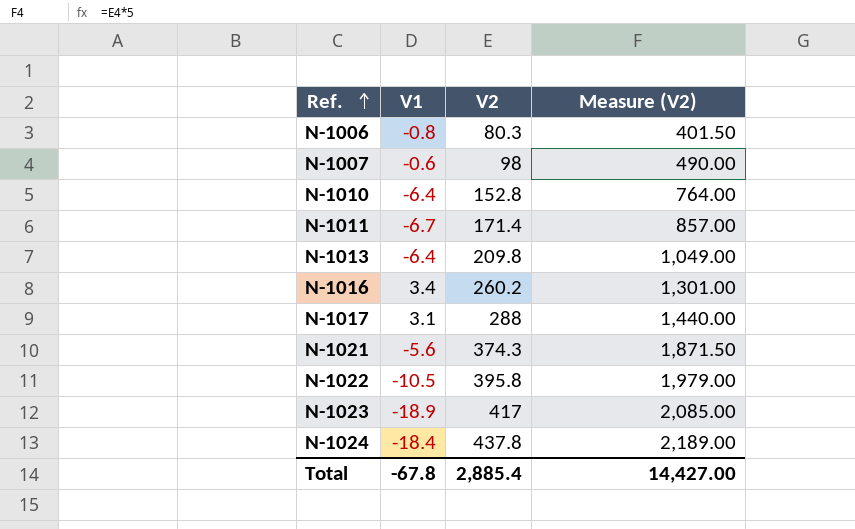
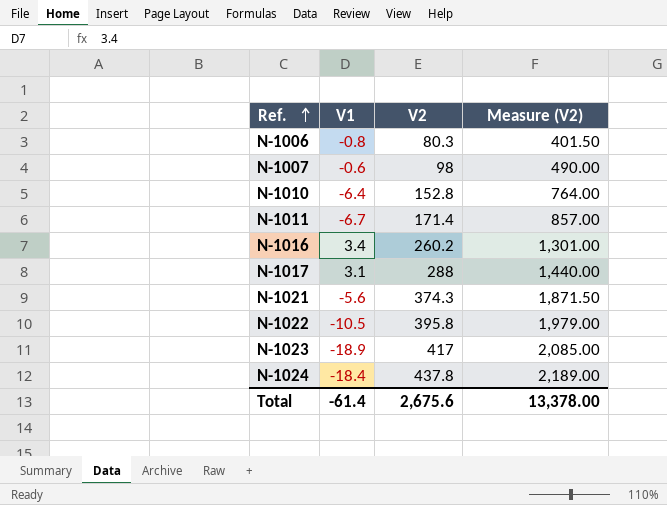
row N-1013: -6.4 | 209.8 | 1,049.00 -> none
Total | V1: -67.8 -> -61.4
Total | V2: 2,885.4 -> 2,675.6
Total | Measure (V2): 14,427.00 -> 13,378.00

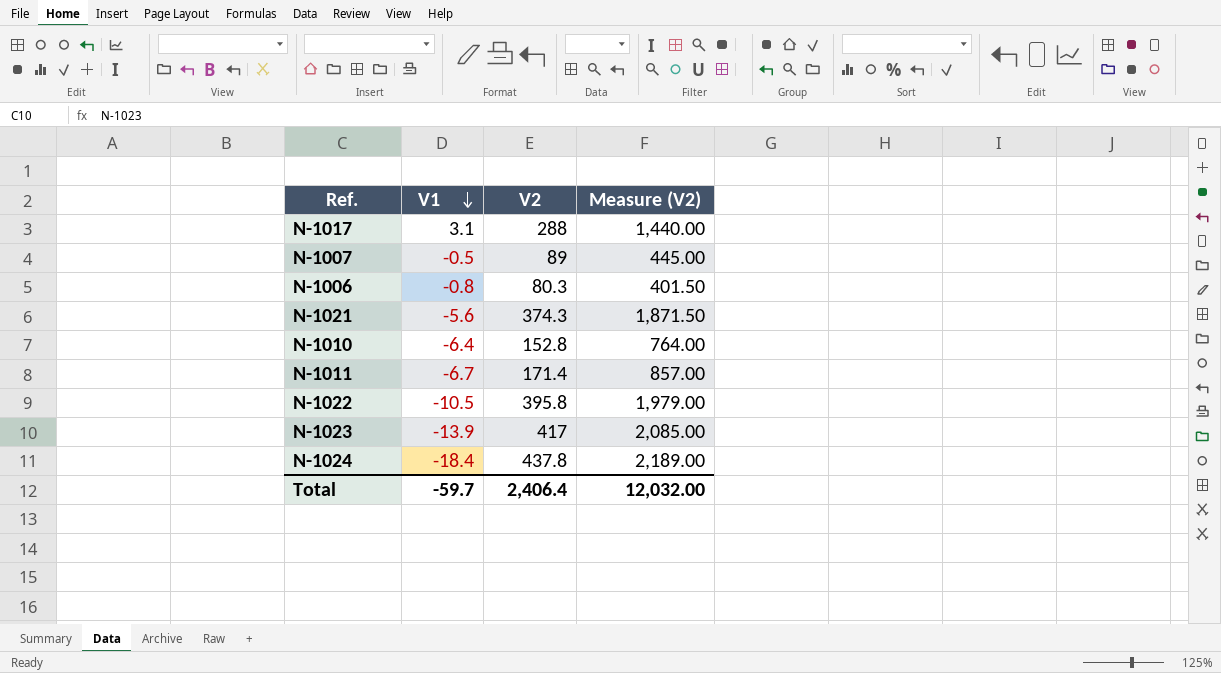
row order: Ref. ascending -> V1 descending
row N-1016: 3.4 | 260.2 | 1,301.00 -> none
N-1007 | V1: -0.6 -> -0.5
N-1007 | V2: 98 -> 89
N-1007 | Measure (V2): 490.00 -> 445.00
N-1023 | V1: -18.9 -> -13.9
Total | V1: -61.4 -> -59.7
Total | V2: 2,675.6 -> 2,406.4
Total | Measure (V2): 13,378.00 -> 12,032.00

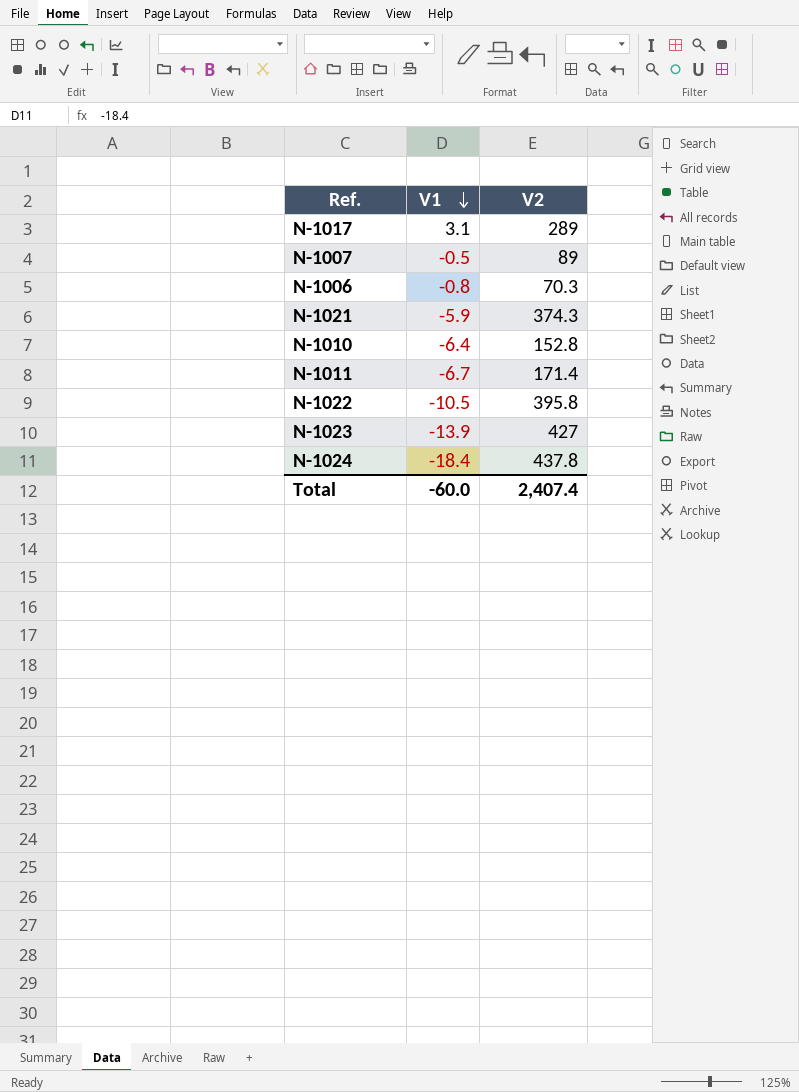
column Measure (V2) | formula: [V2] * 5 -> none
N-1017 | V2: 288 -> 289
N-1006 | V2: 80.3 -> 70.3
N-1021 | V1: -5.6 -> -5.9
N-1023 | V2: 417 -> 427
Total | V1: -59.7 -> -60.0
Total | V2: 2,406.4 -> 2,407.4

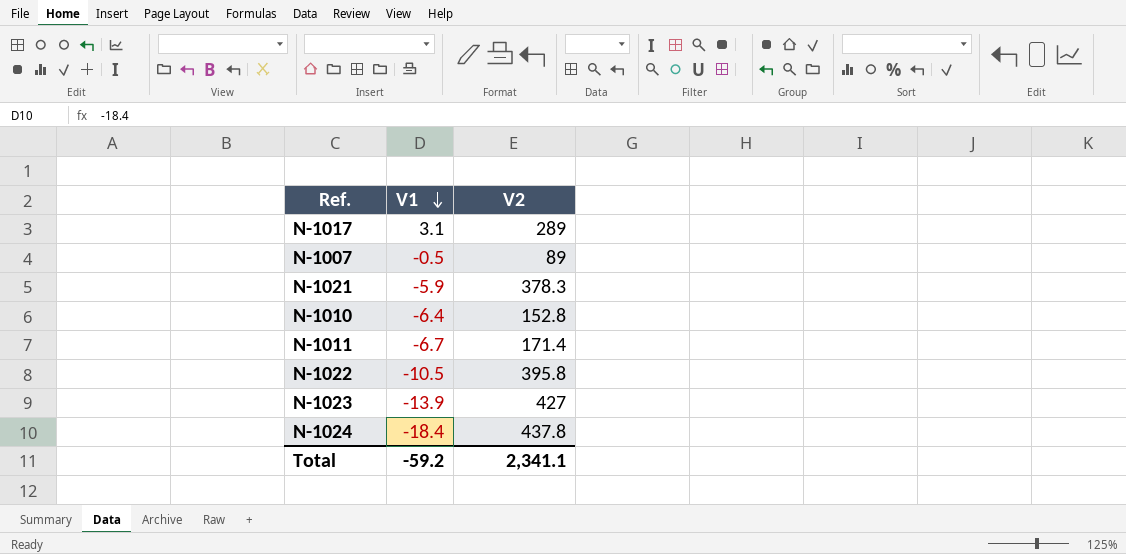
row N-1006: -0.8 | 70.3 -> none
N-1021 | V2: 374.3 -> 378.3
Total | V1: -60.0 -> -59.2
Total | V2: 2,407.4 -> 2,341.1

